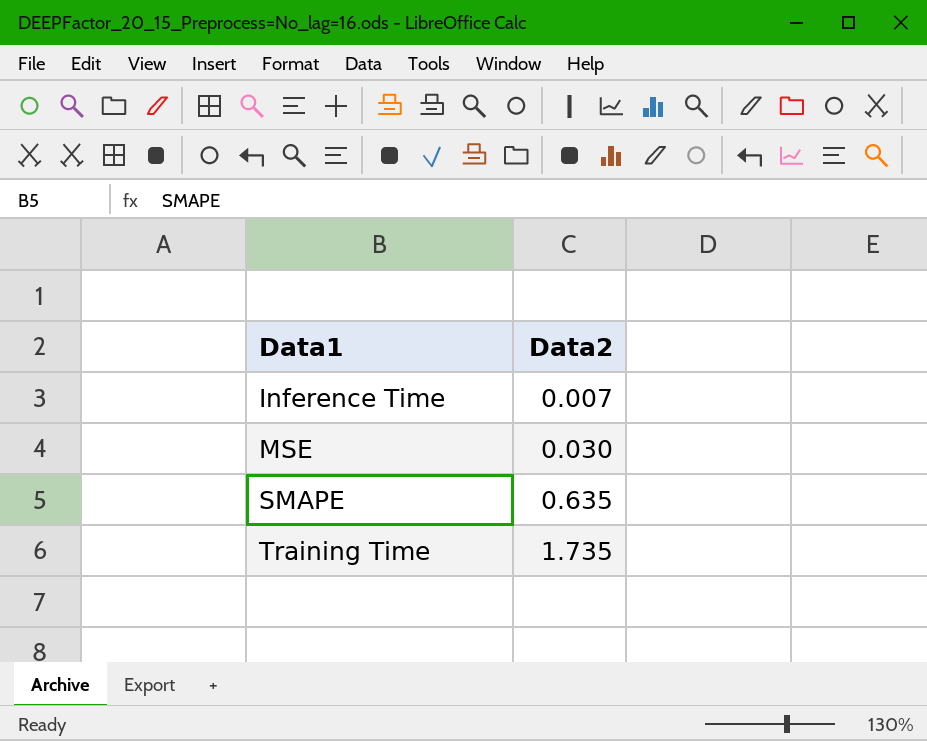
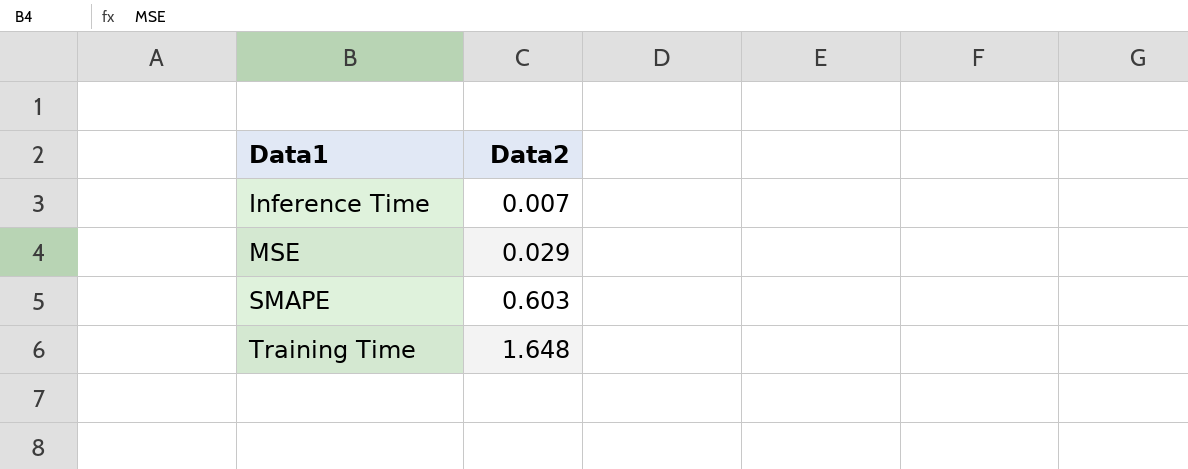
MSE | Data2: 0.030 -> 0.029
SMAPE | Data2: 0.635 -> 0.603
Training Time | Data2: 1.735 -> 1.648

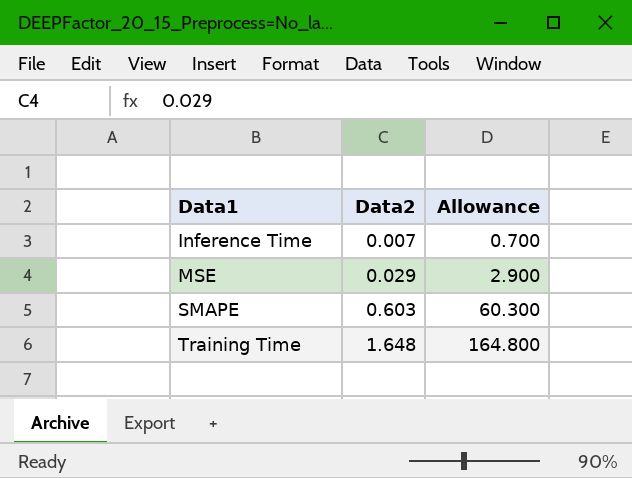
column Allowance | formula: none -> [Data2] * 100

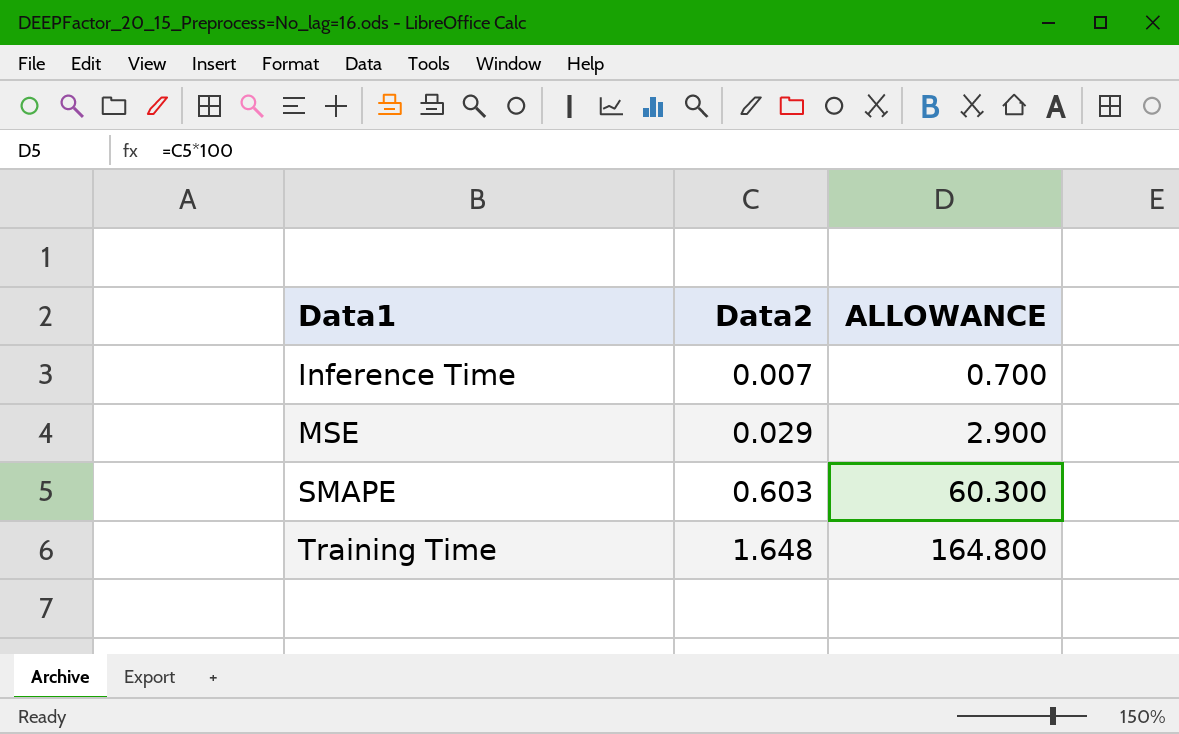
column name: Allowance -> ALLOWANCE

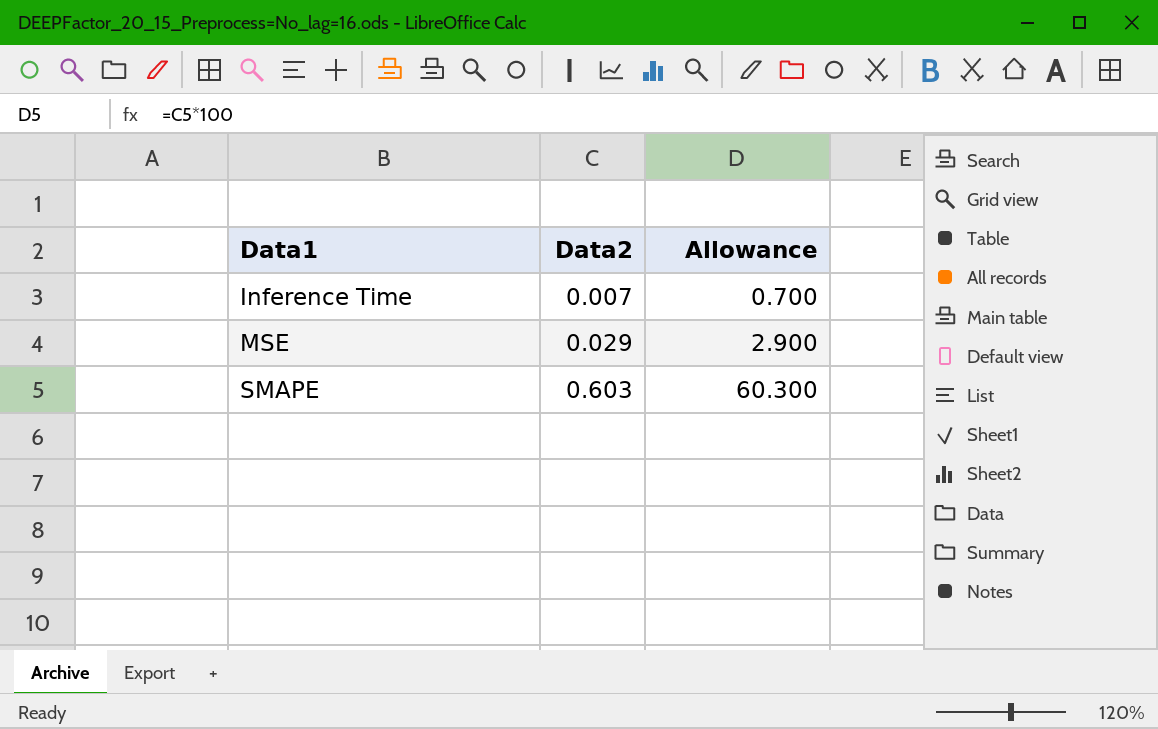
column name: ALLOWANCE -> Allowance
row Training Time: 1.648 | 164.800 -> none

